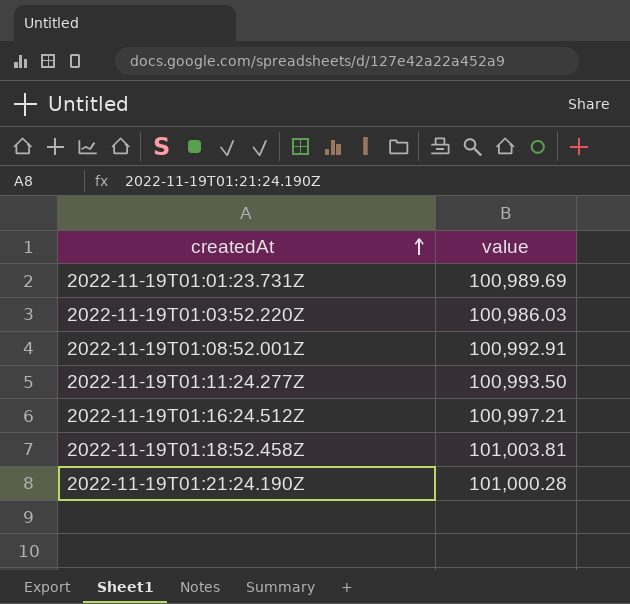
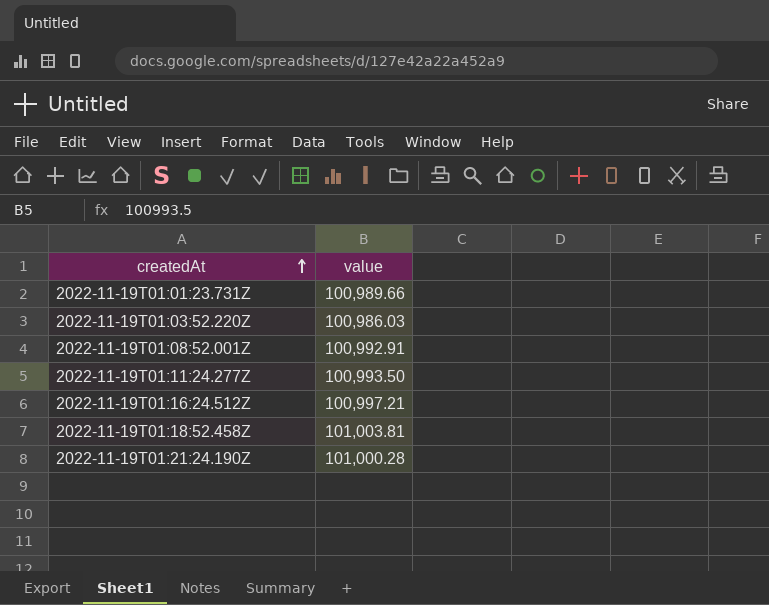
2022-11-19T01:01:23.731Z | value: 100,989.69 -> 100,989.66

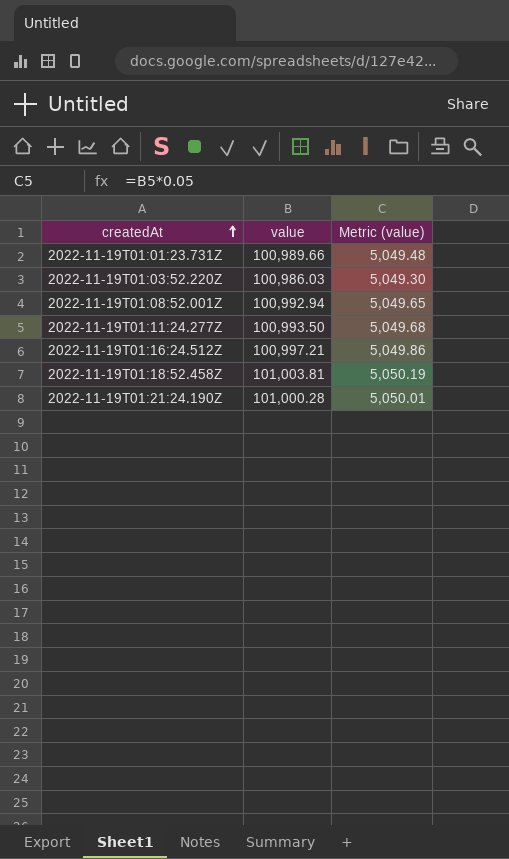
column Metric (value) | formula: none -> [value] * 0.05
2022-11-19T01:08:52.001Z | value: 100,992.91 -> 100,992.94

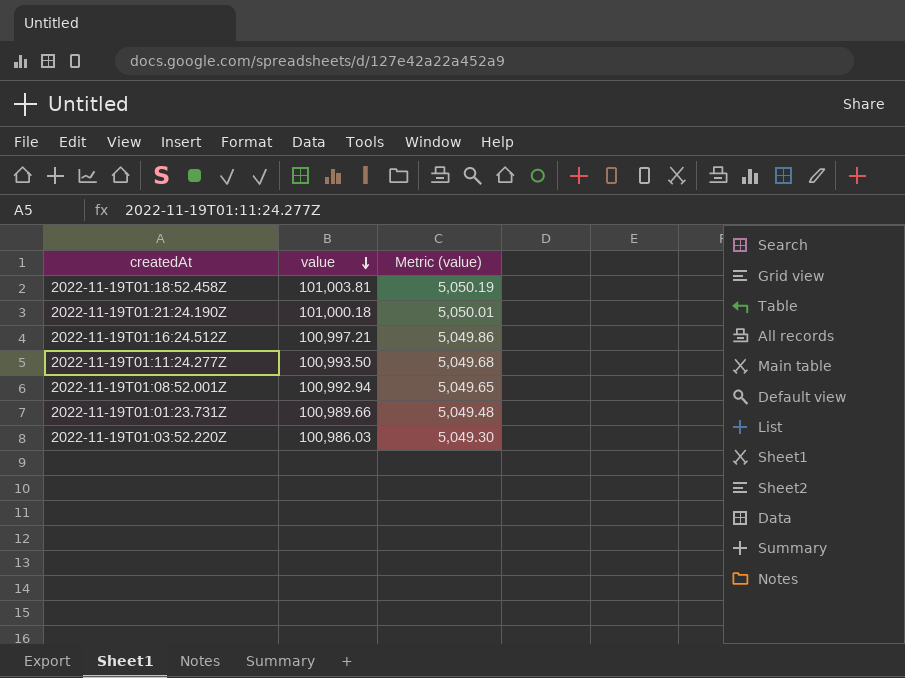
row order: createdAt ascending -> value descending
2022-11-19T01:21:24.190Z | value: 101,000.28 -> 101,000.18

